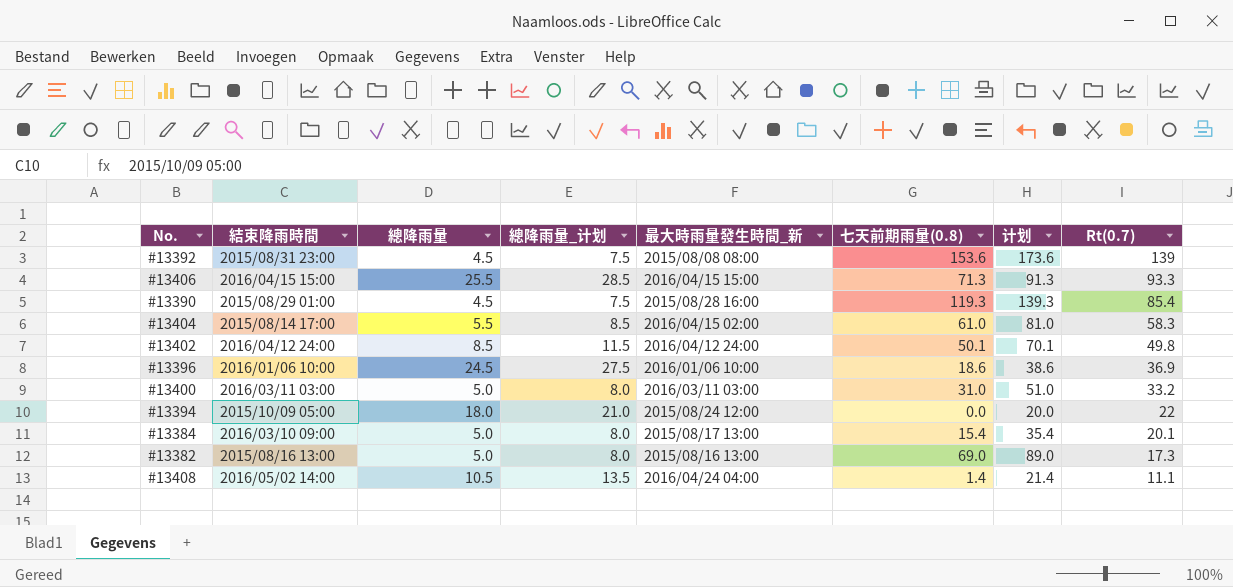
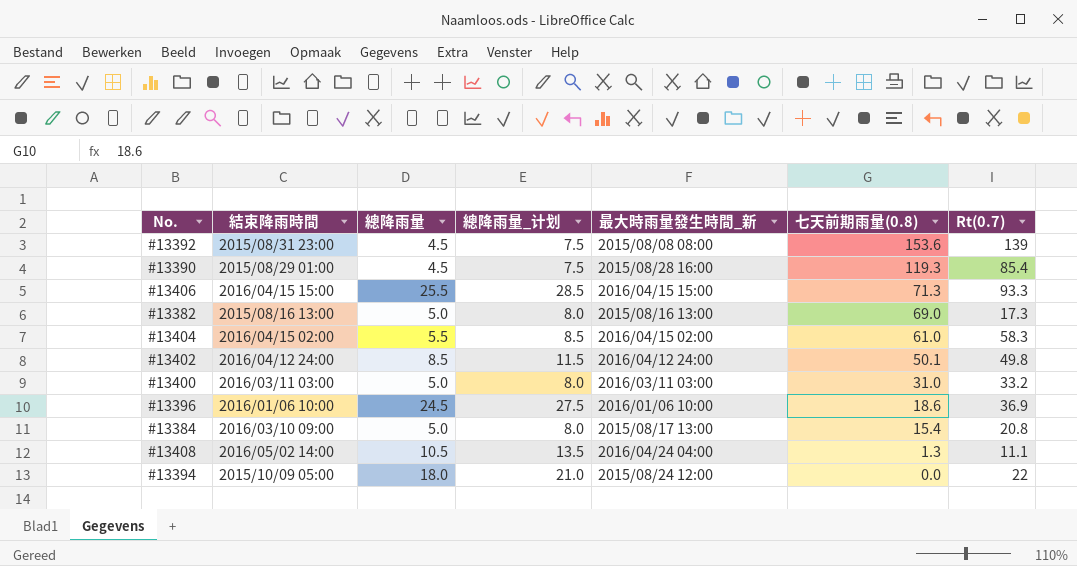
row order: Rt(0.7) descending -> 七天前期雨量(0.8) descending
column 计划 | formula: [七天前期雨量(0.8)] + 20 -> none
#13404 | 結束降雨時間: 2015/08/14 17:00 -> 2016/04/15 02:00
#13384 | Rt(0.7): 20.1 -> 20.8
#13408 | 七天前期雨量(0.8): 1.4 -> 1.3

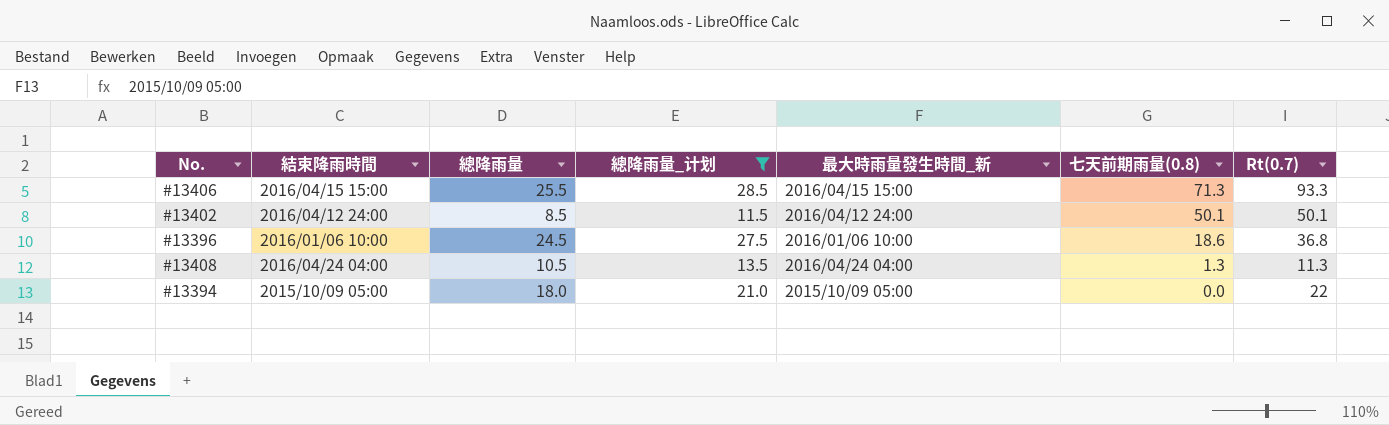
filter: none -> 總降雨量_计划 >= 11.5
#13402 | Rt(0.7): 49.8 -> 50.1
#13396 | Rt(0.7): 36.9 -> 36.8
#13408 | 結束降雨時間: 2016/05/02 14:00 -> 2016/04/24 04:00
#13408 | Rt(0.7): 11.1 -> 11.3
#13394 | 最大時雨量發生時間_新: 2015/08/24 12:00 -> 2015/10/09 05:00

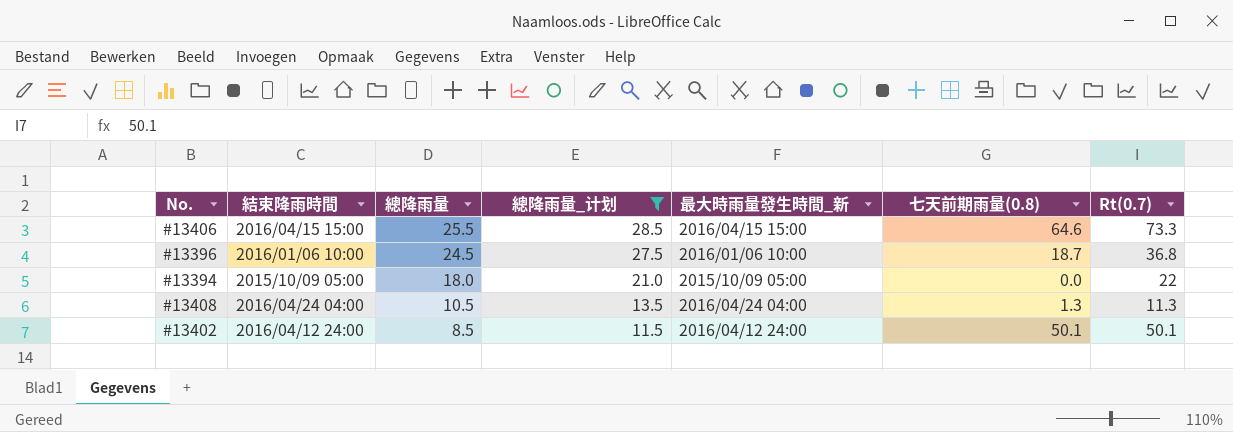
row order: 七天前期雨量(0.8) descending -> 總降雨量 descending
#13406 | 七天前期雨量(0.8): 71.3 -> 64.6
#13406 | Rt(0.7): 93.3 -> 73.3
#13396 | 七天前期雨量(0.8): 18.6 -> 18.7

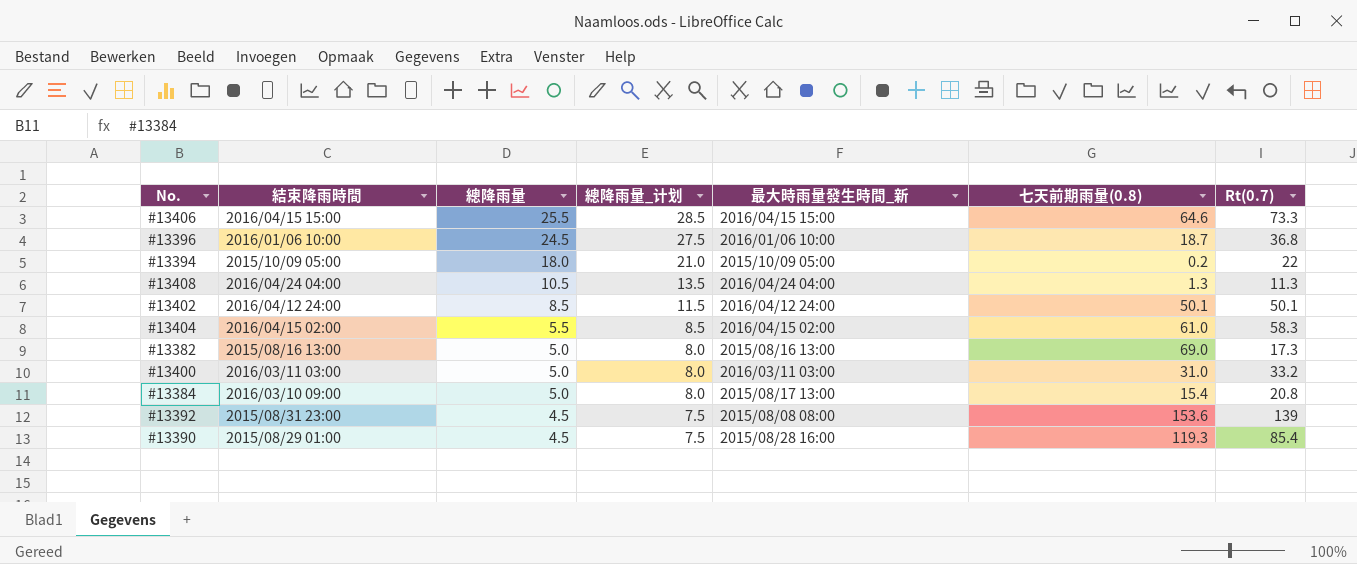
filter: 總降雨量_计划 >= 11.5 -> none
#13394 | 七天前期雨量(0.8): 0.0 -> 0.2

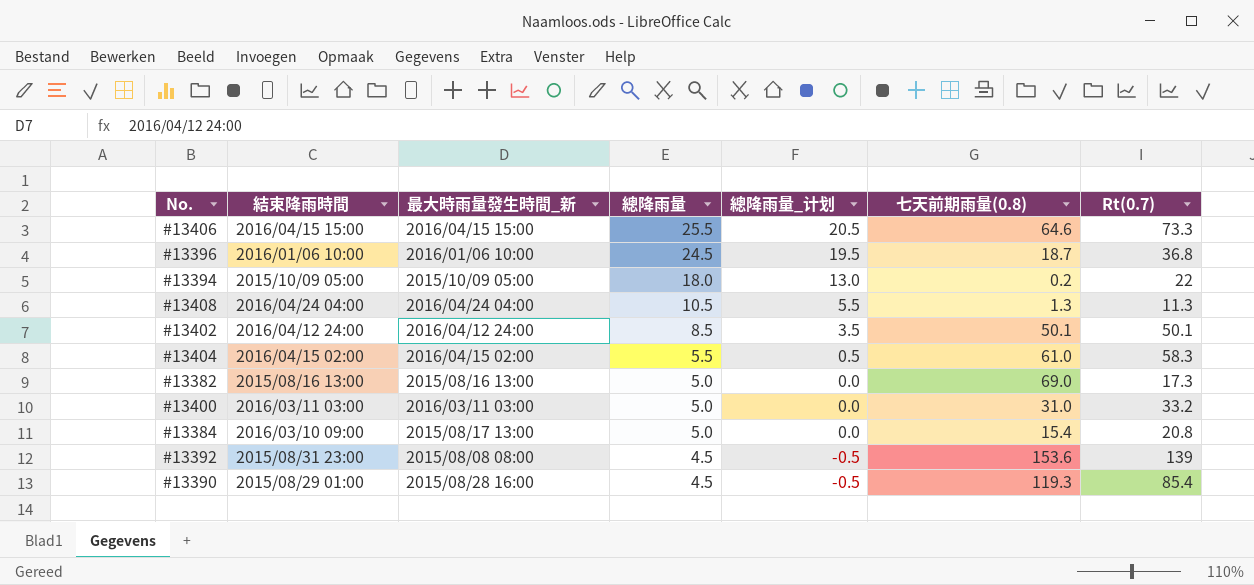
column 最大時雨量發生時間_新 | position: 5 -> 3
column 總降雨量_计划 | formula: [總降雨量] + 3 -> [總降雨量] - 5

